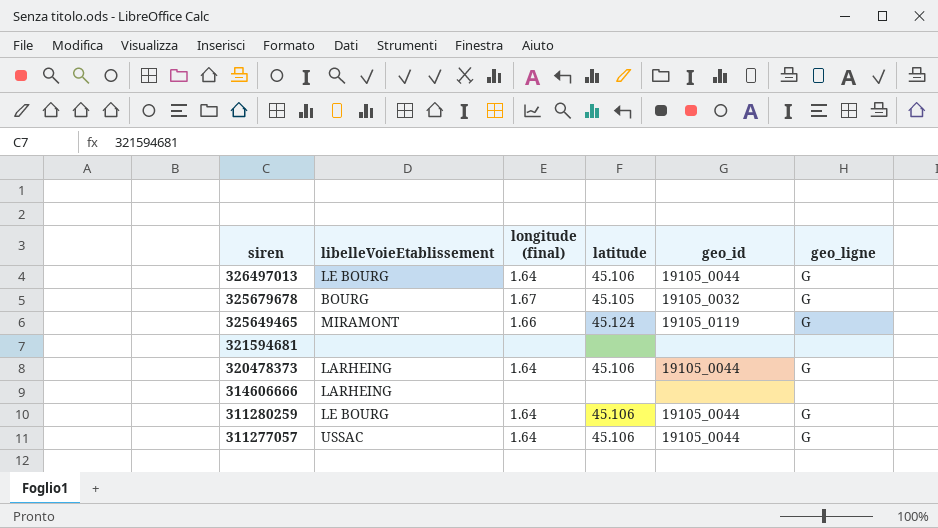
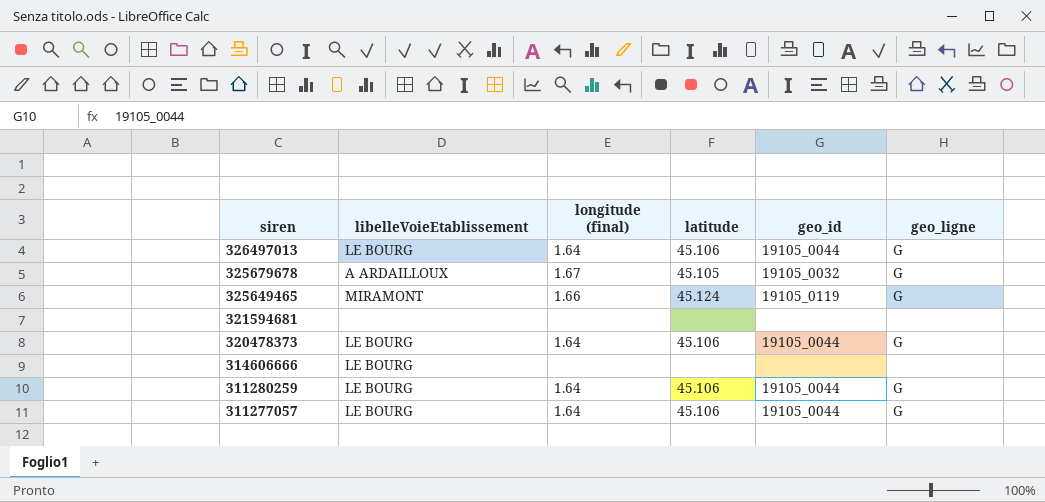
325679678 | libelleVoieEtablissement: BOURG -> A ARDAILLOUX
320478373 | libelleVoieEtablissement: LARHEING -> LE BOURG
314606666 | libelleVoieEtablissement: LARHEING -> LE BOURG
311277057 | libelleVoieEtablissement: USSAC -> LE BOURG

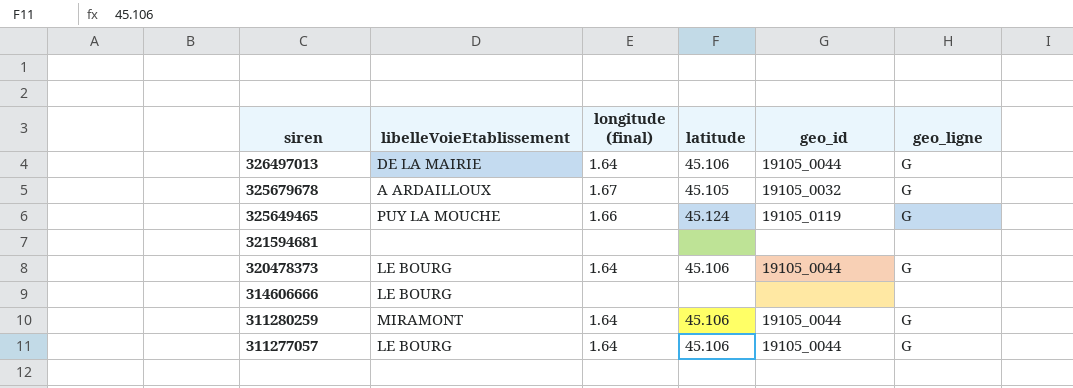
326497013 | libelleVoieEtablissement: LE BOURG -> DE LA MAIRIE
325649465 | libelleVoieEtablissement: MIRAMONT -> PUY LA MOUCHE
311280259 | libelleVoieEtablissement: LE BOURG -> MIRAMONT

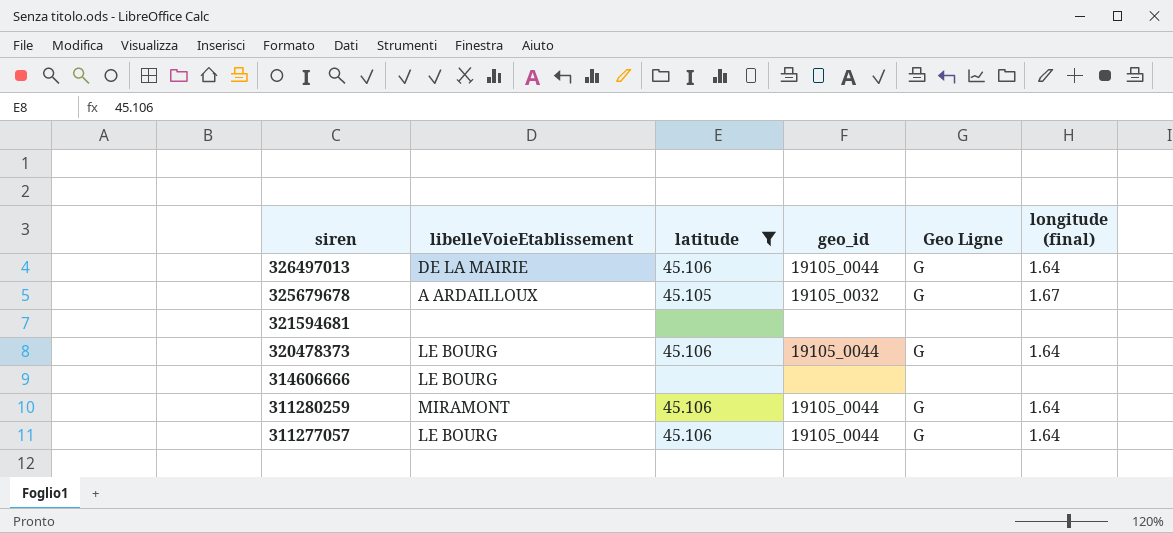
filter: none -> latitude != 45.124
column name: geo_ligne -> Geo Ligne
column longitude (final) | position: 3 -> 6

